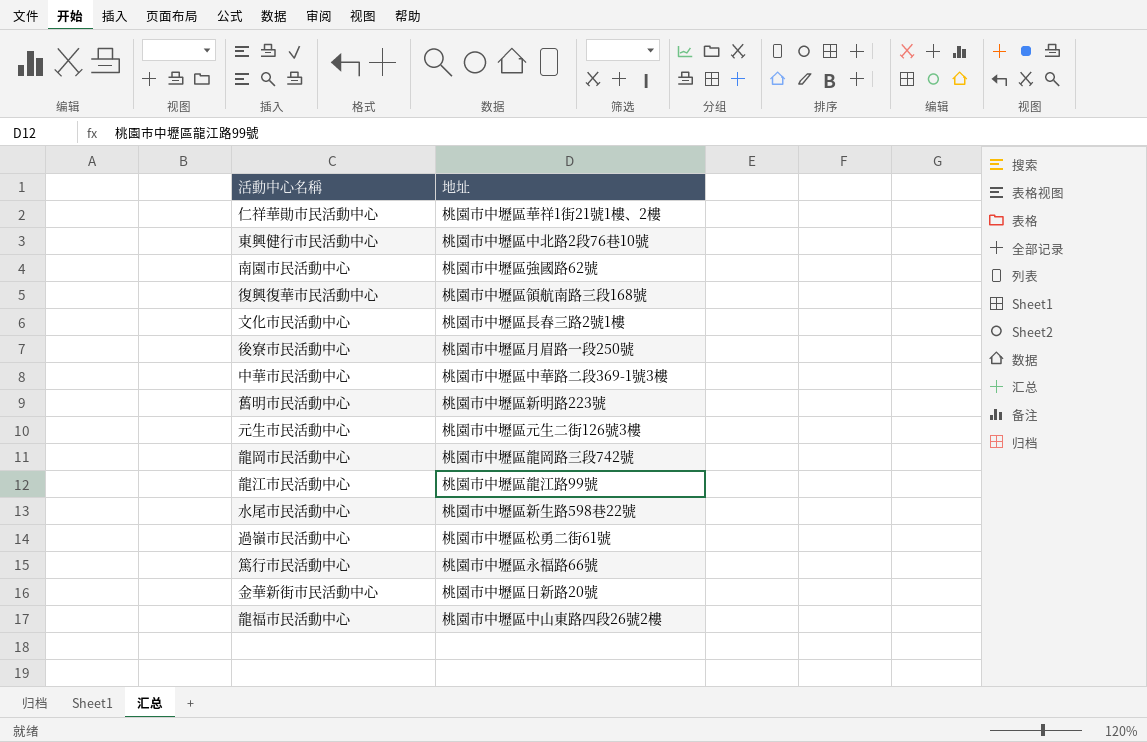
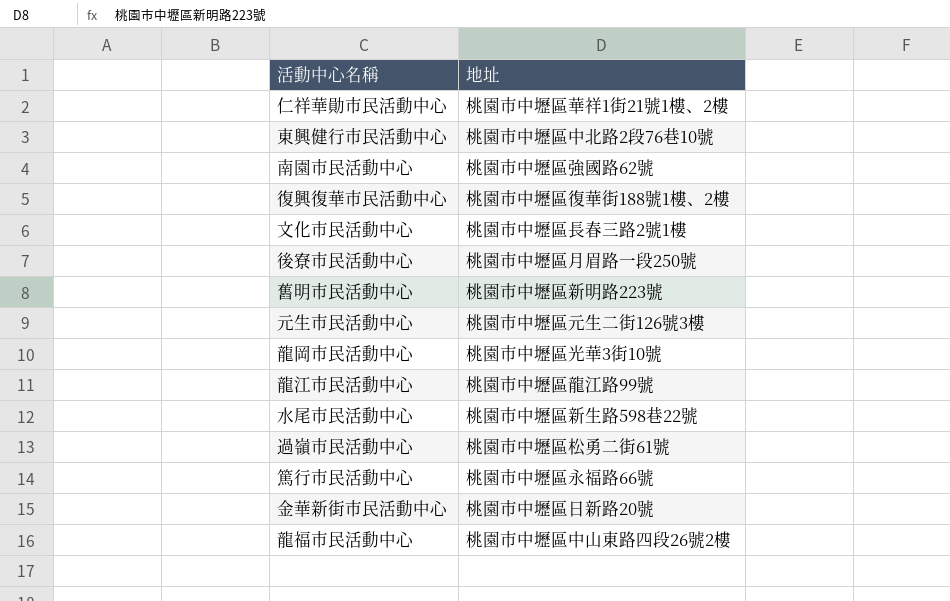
row 中華市民活動中心: 桃園市中壢區中華路二段369-1號3樓 -> none
復興復華市民活動中心 | 地址: 桃園市中壢區領航南路三段168號 -> 桃園市中壢區復華街188號1樓、2樓
龍岡市民活動中心 | 地址: 桃園市中壢區龍岡路三段742號 -> 桃園市中壢區光華3街10號

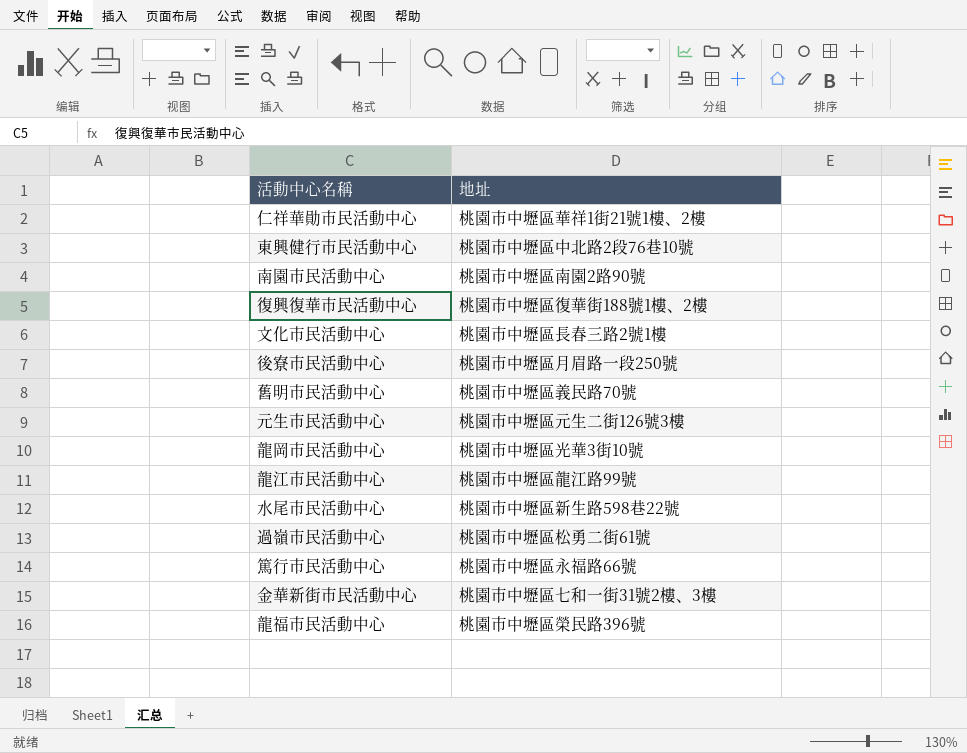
南園市民活動中心 | 地址: 桃園市中壢區強國路62號 -> 桃園市中壢區南園2路90號
舊明市民活動中心 | 地址: 桃園市中壢區新明路223號 -> 桃園市中壢區義民路70號
金華新街市民活動中心 | 地址: 桃園市中壢區日新路20號 -> 桃園市中壢區七和一街31號2樓、3樓
龍福市民活動中心 | 地址: 桃園市中壢區中山東路四段26號2樓 -> 桃園市中壢區榮民路396號

